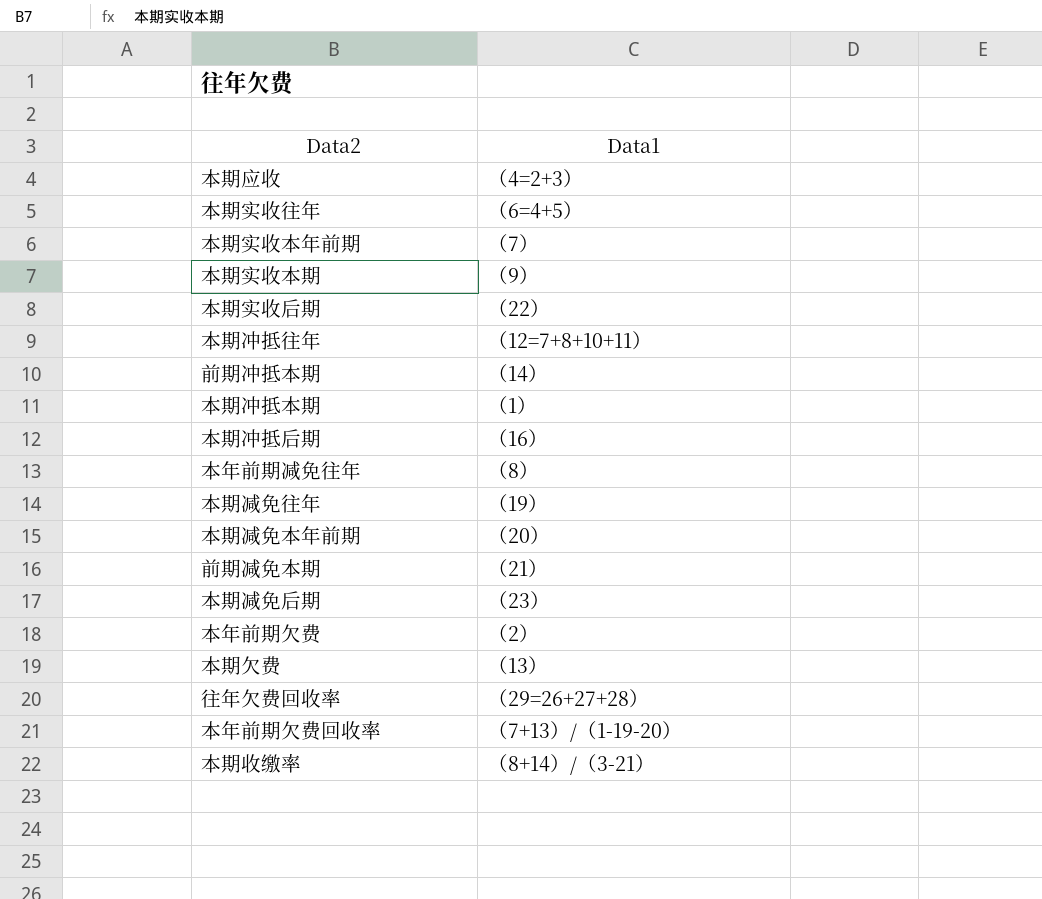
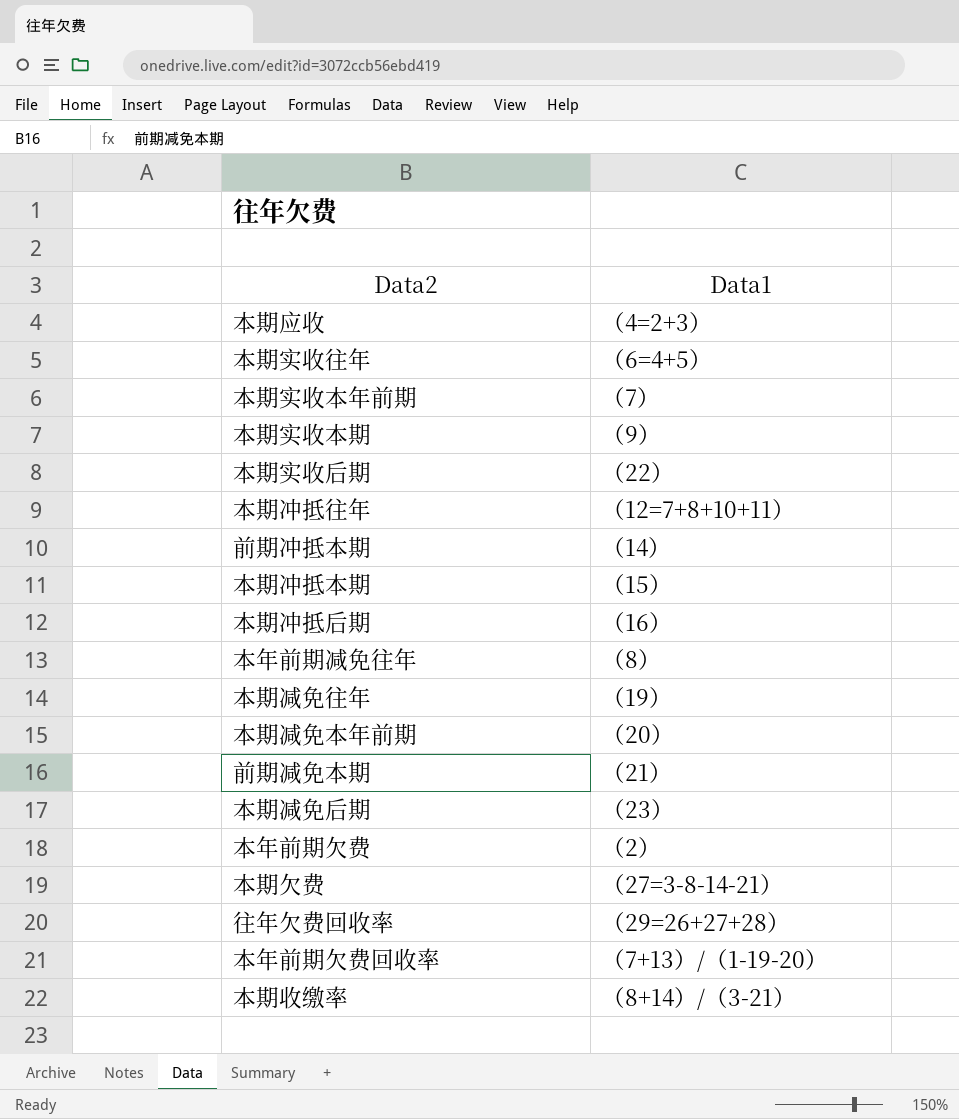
本期冲抵本期 | Data1: （1） -> （15）
本期欠费 | Data1: （13） -> （27=3-8-14-21）

